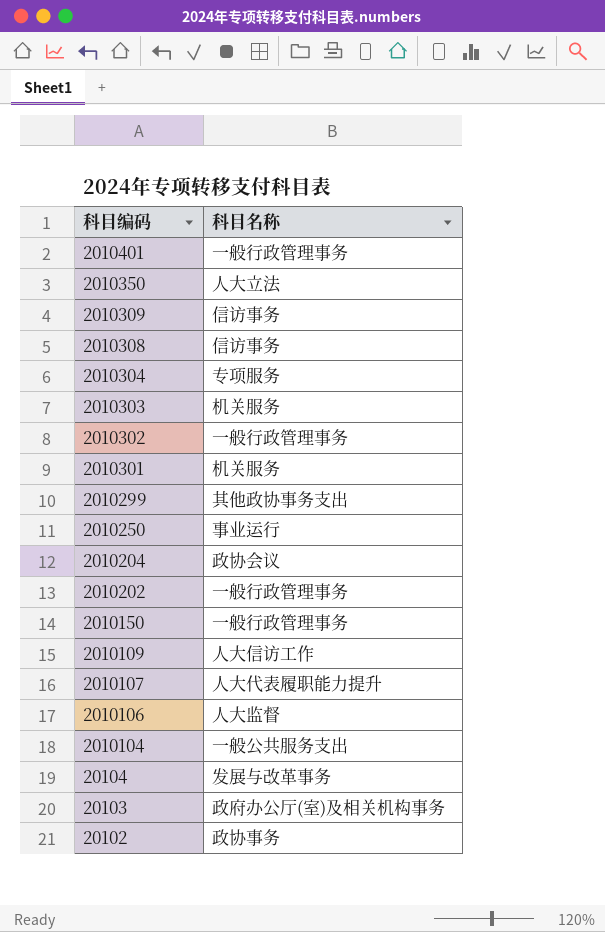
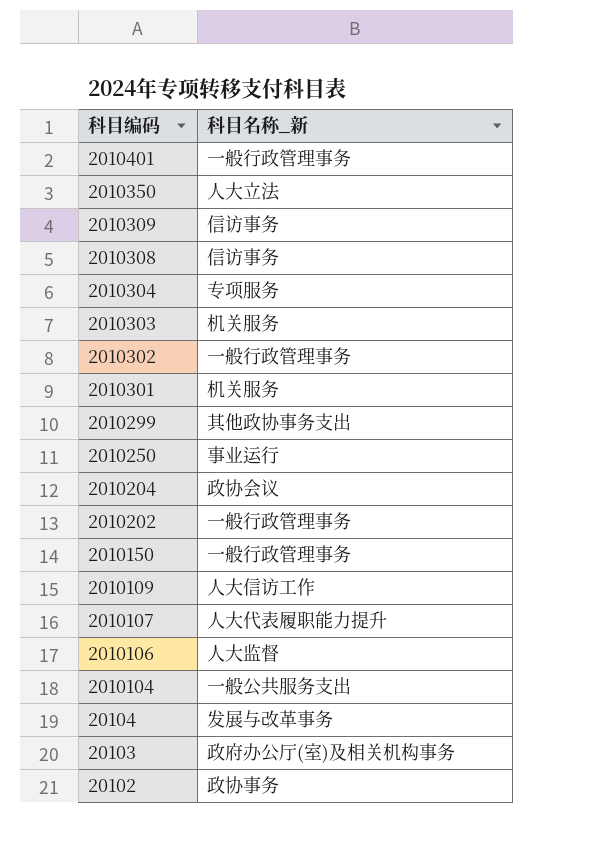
column name: 科目名称 -> 科目名称_新

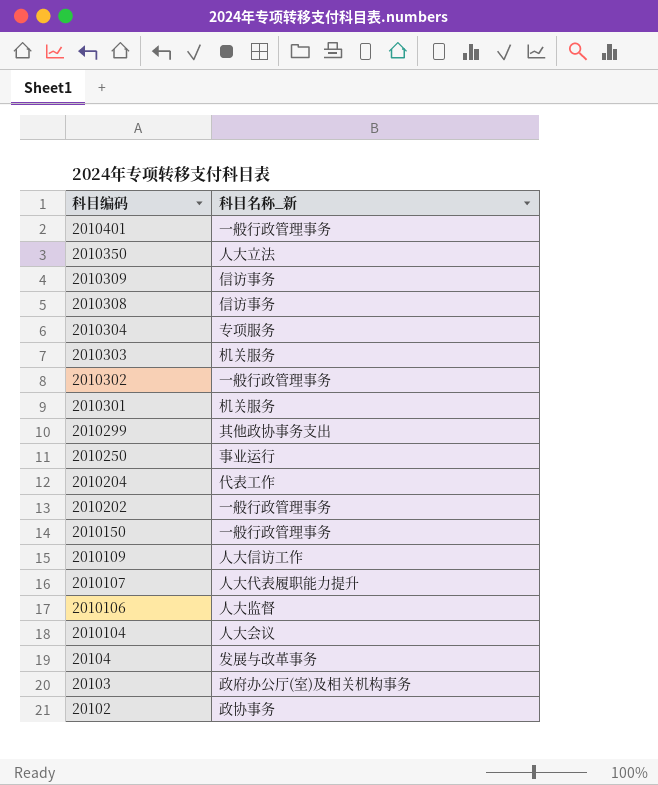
2010204 | 科目名称_新: 政协会议 -> 代表工作
2010104 | 科目名称_新: 一般公共服务支出 -> 人大会议

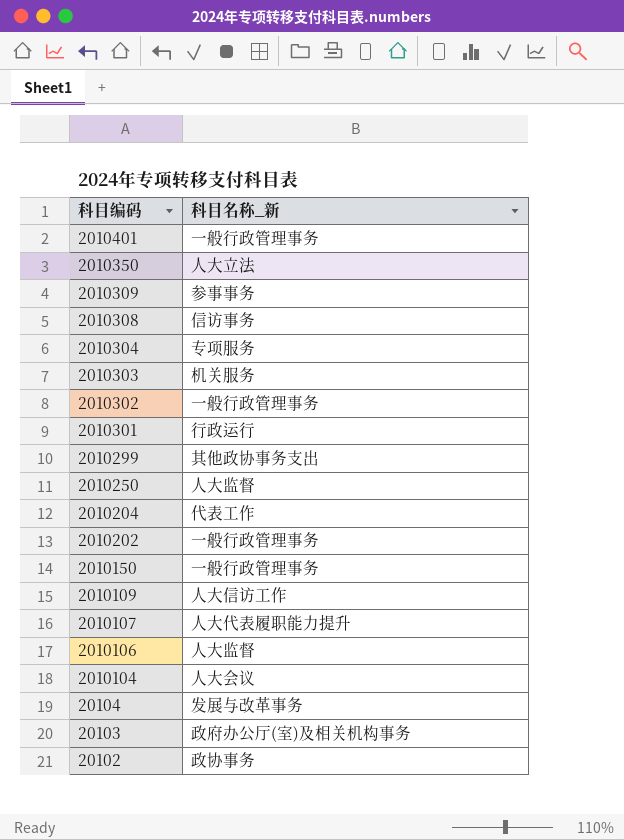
2010309 | 科目名称_新: 信访事务 -> 参事事务
2010301 | 科目名称_新: 机关服务 -> 行政运行
2010250 | 科目名称_新: 事业运行 -> 人大监督

